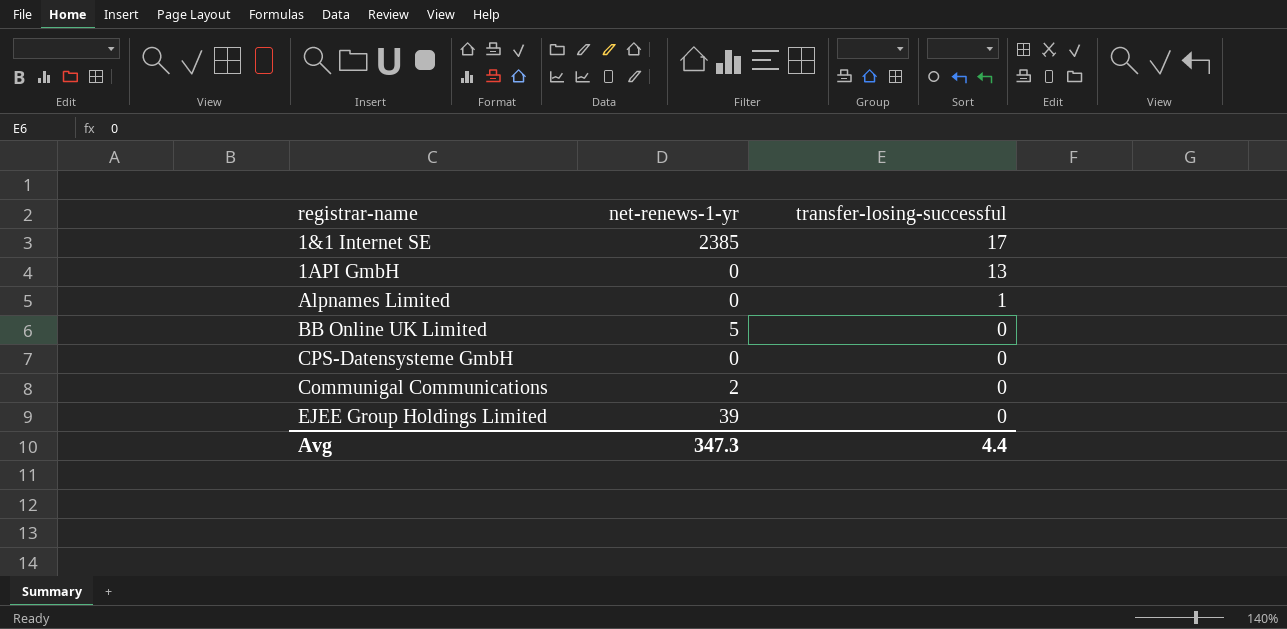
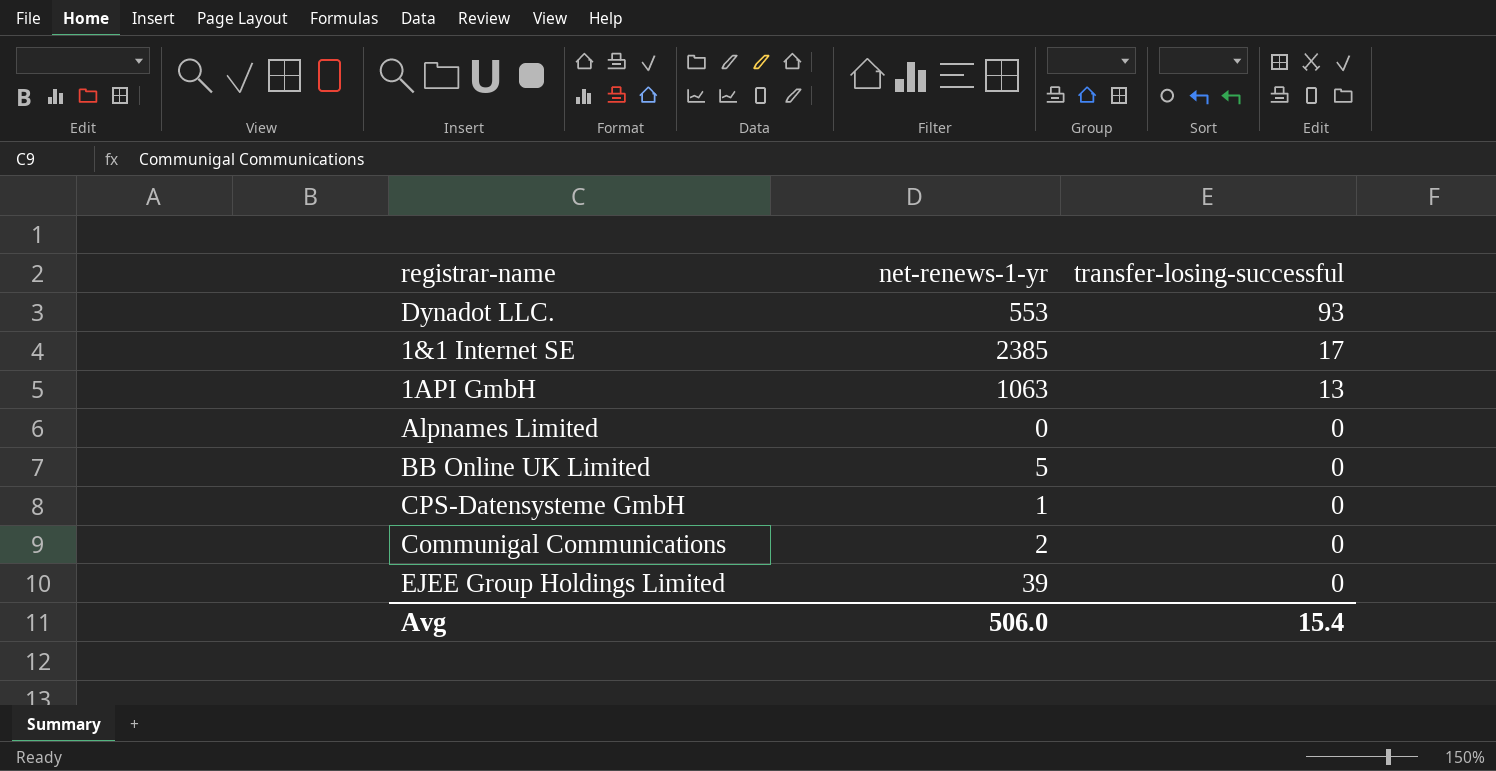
row Dynadot LLC.: none -> 553 | 93
1API GmbH | net-renews-1-yr: 0 -> 1063
Alpnames Limited | transfer-losing-successful: 1 -> 0
CPS-Datensysteme GmbH | net-renews-1-yr: 0 -> 1
Avg | net-renews-1-yr: 347.3 -> 506.0
Avg | transfer-losing-successful: 4.4 -> 15.4

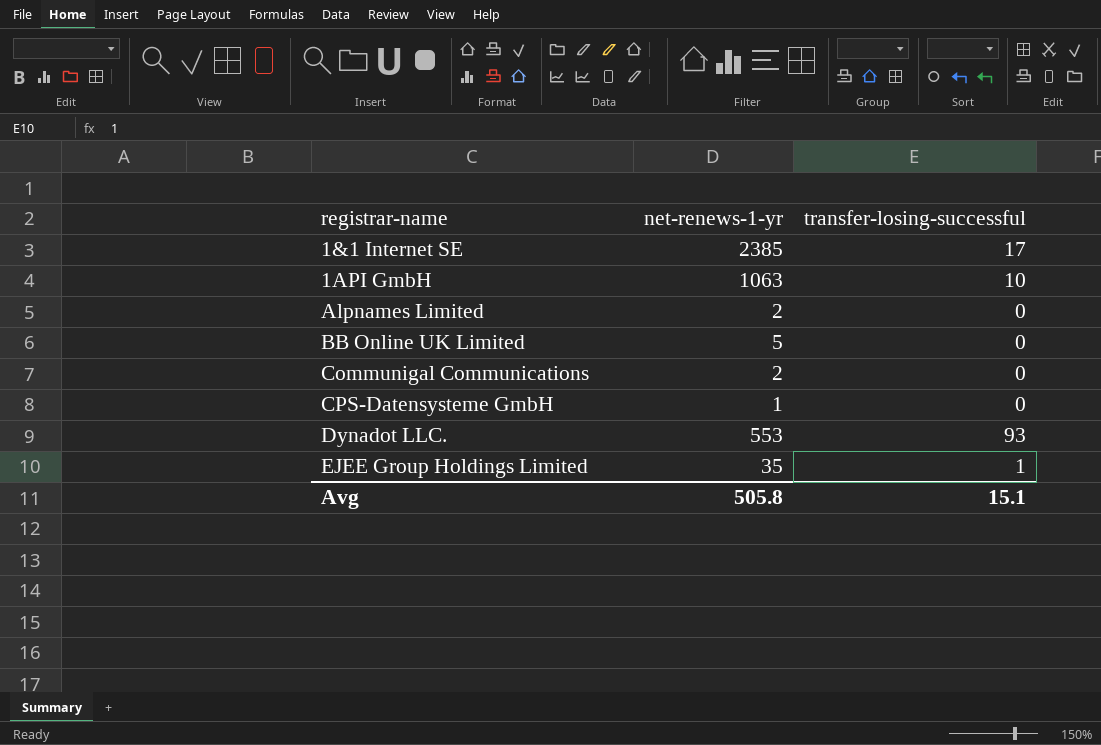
row order: transfer-losing-successful descending -> registrar-name ascending
1API GmbH | transfer-losing-successful: 13 -> 10
Alpnames Limited | net-renews-1-yr: 0 -> 2
EJEE Group Holdings Limited | net-renews-1-yr: 39 -> 35
EJEE Group Holdings Limited | transfer-losing-successful: 0 -> 1
Avg | net-renews-1-yr: 506.0 -> 505.8
Avg | transfer-losing-successful: 15.4 -> 15.1

